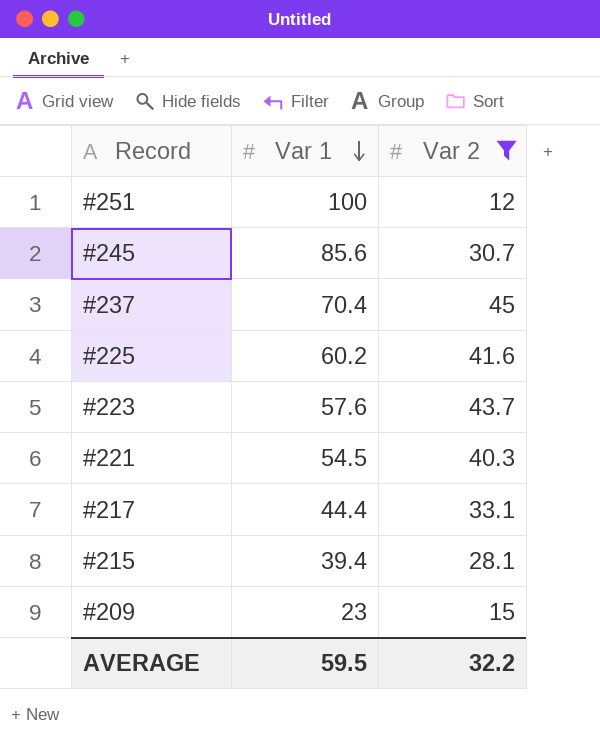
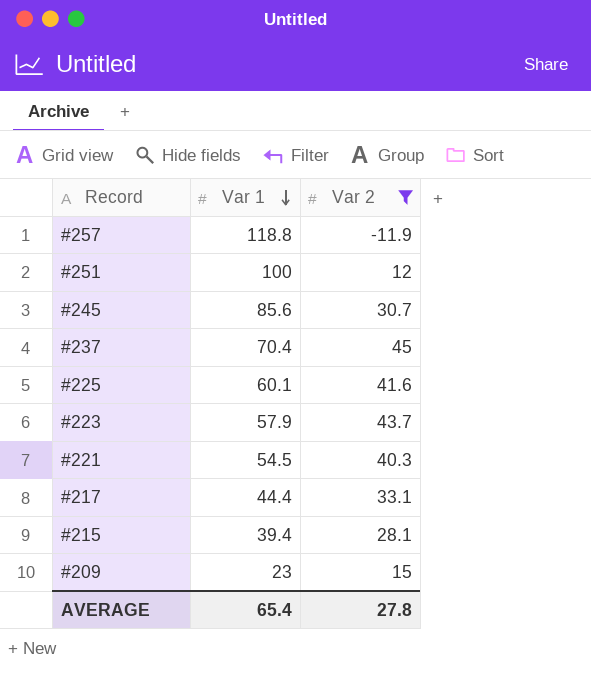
row #257: none -> 118.8 | -11.9
#225 | Var 1: 60.2 -> 60.1
#223 | Var 1: 57.6 -> 57.9
AVERAGE | Var 1: 59.5 -> 65.4
AVERAGE | Var 2: 32.2 -> 27.8

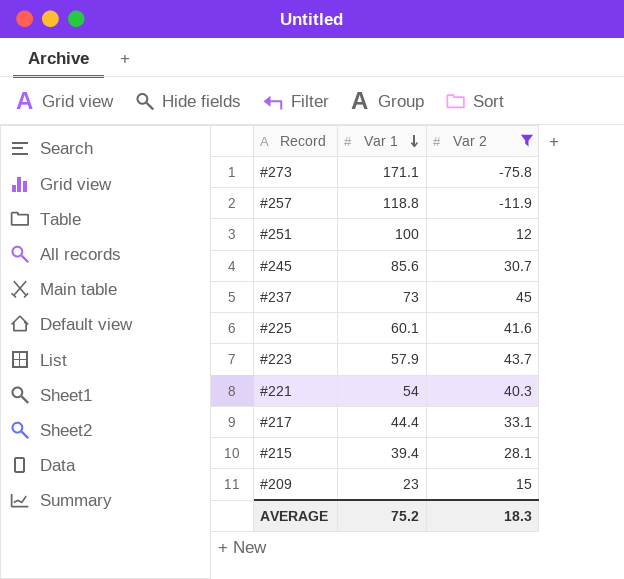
row #273: none -> 171.1 | -75.8
#237 | Var 1: 70.4 -> 73
#221 | Var 1: 54.5 -> 54
AVERAGE | Var 1: 65.4 -> 75.2
AVERAGE | Var 2: 27.8 -> 18.3

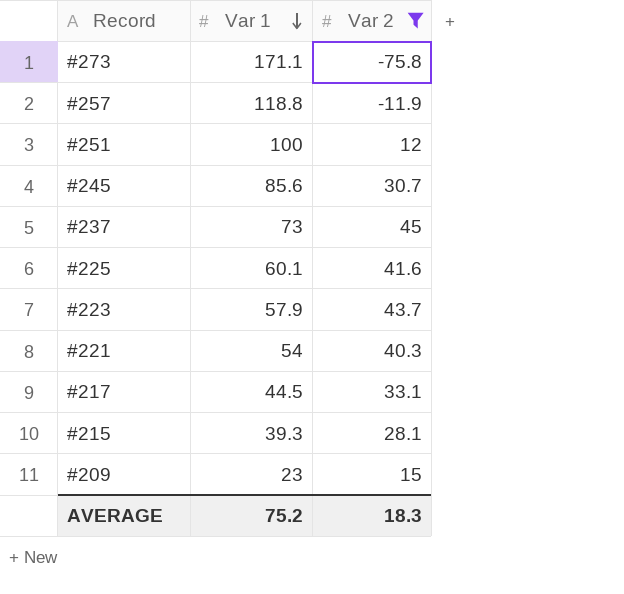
#217 | Var 1: 44.4 -> 44.5
#215 | Var 1: 39.4 -> 39.3

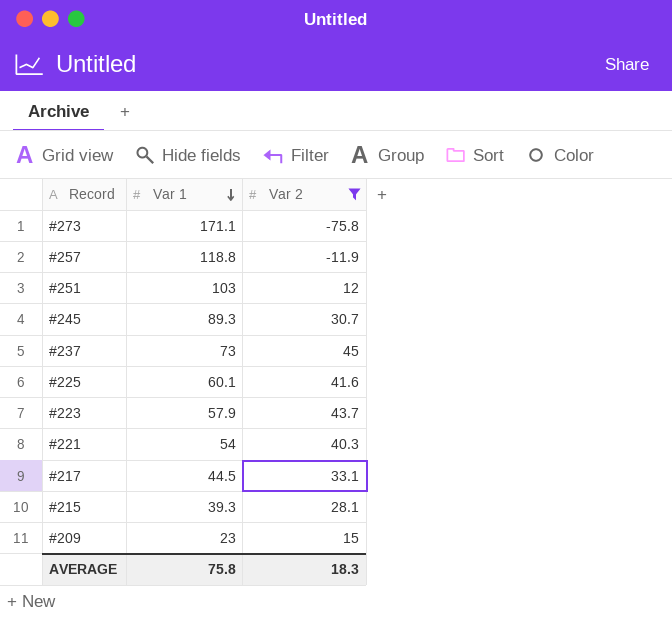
#251 | Var 1: 100 -> 103
#245 | Var 1: 85.6 -> 89.3
AVERAGE | Var 1: 75.2 -> 75.8

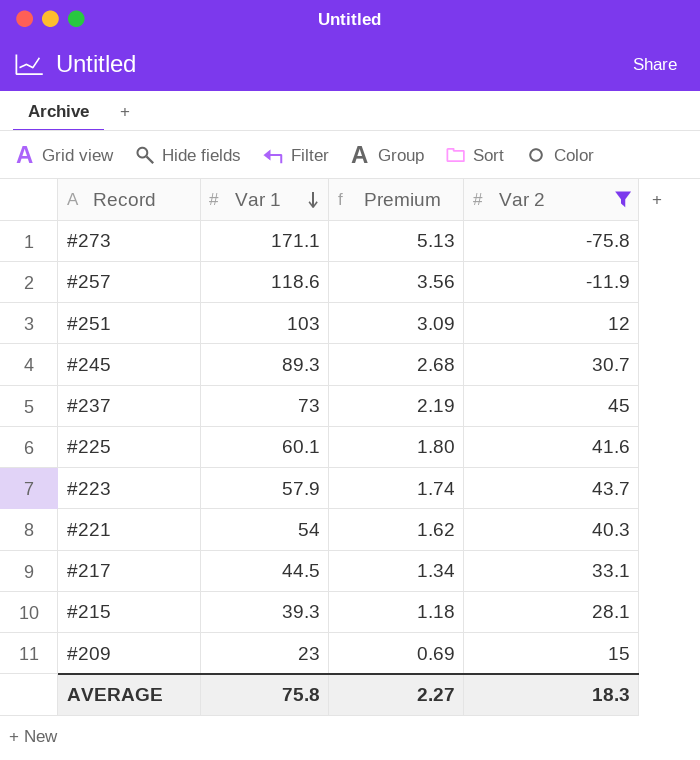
column Premium | formula: none -> [Var 1] * 0.03
#257 | Var 1: 118.8 -> 118.6

